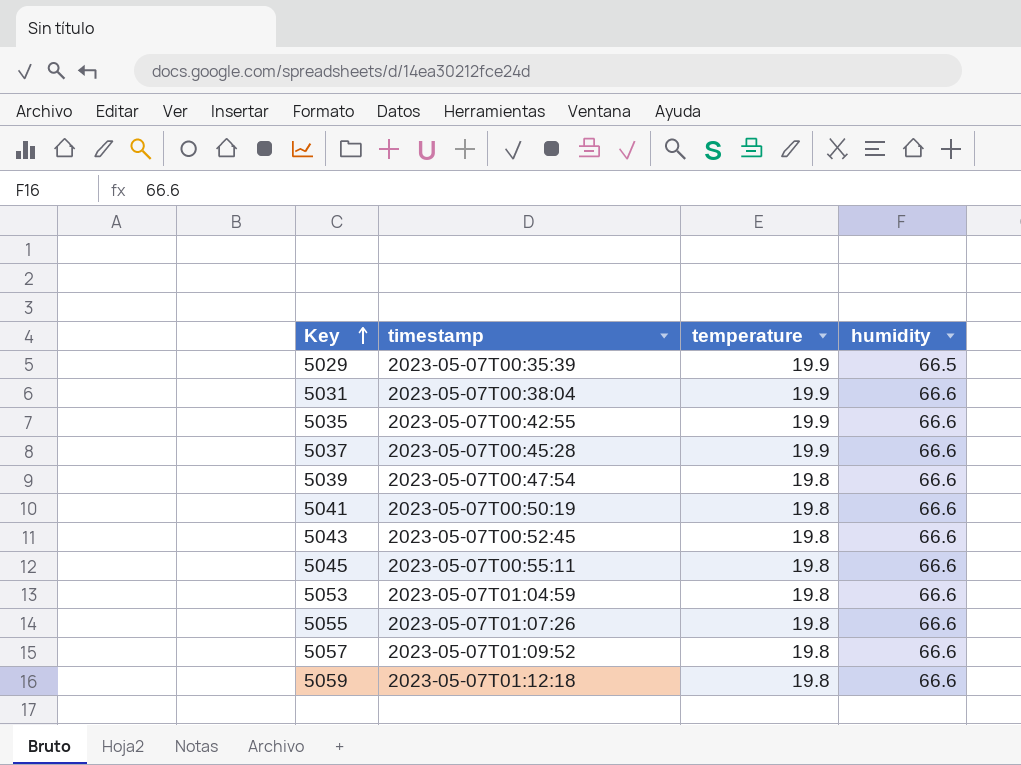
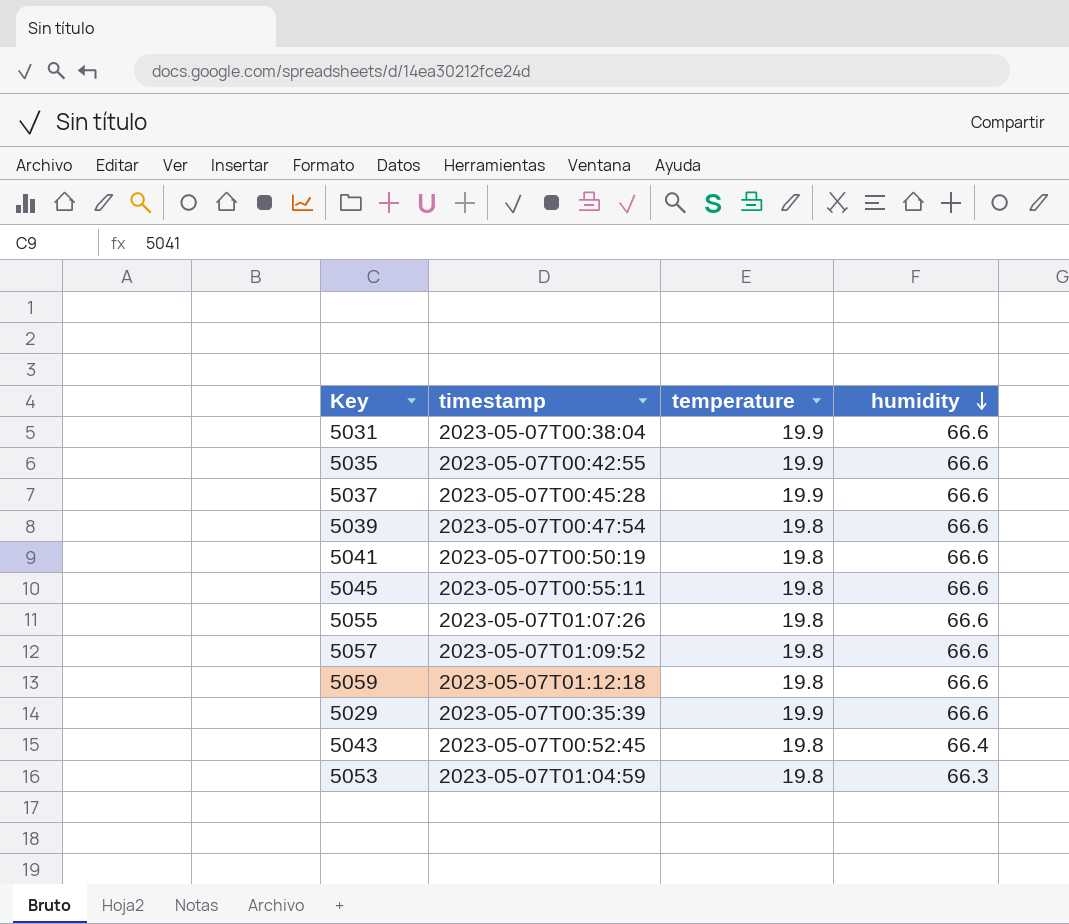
row order: Key ascending -> humidity descending
5029 | humidity: 66.5 -> 66.6
5043 | humidity: 66.6 -> 66.4
5053 | humidity: 66.6 -> 66.3

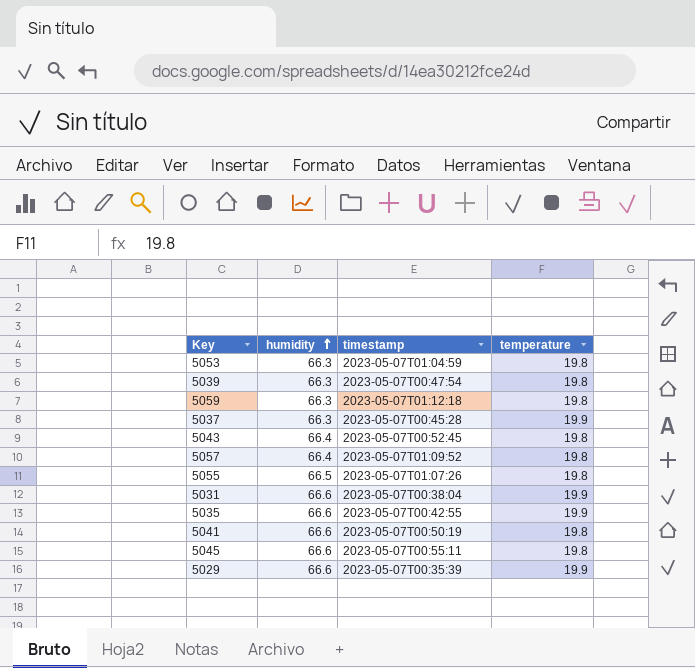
row order: humidity descending -> humidity ascending
column humidity | position: 4 -> 2
5039 | humidity: 66.6 -> 66.3
5059 | humidity: 66.6 -> 66.3
5037 | humidity: 66.6 -> 66.3
5057 | humidity: 66.6 -> 66.4
5055 | humidity: 66.6 -> 66.5

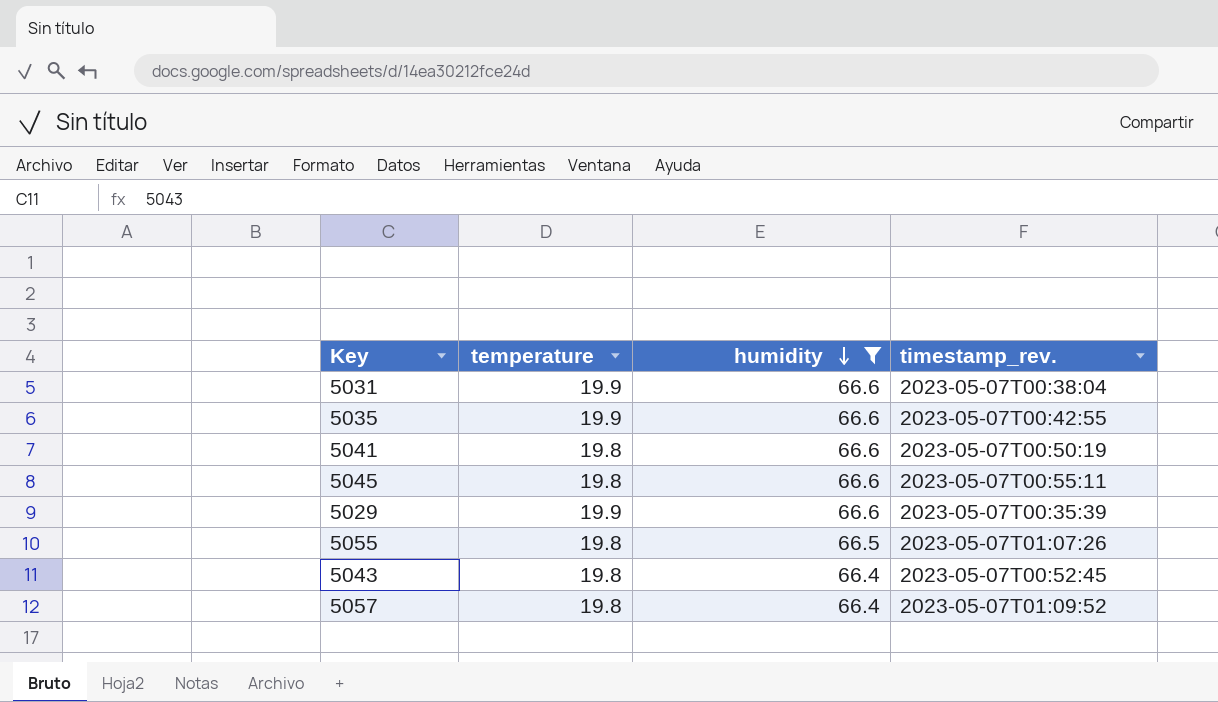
filter: none -> humidity != 66.3
row order: humidity ascending -> humidity descending
column temperature | position: 4 -> 2
column name: timestamp -> timestamp_rev.

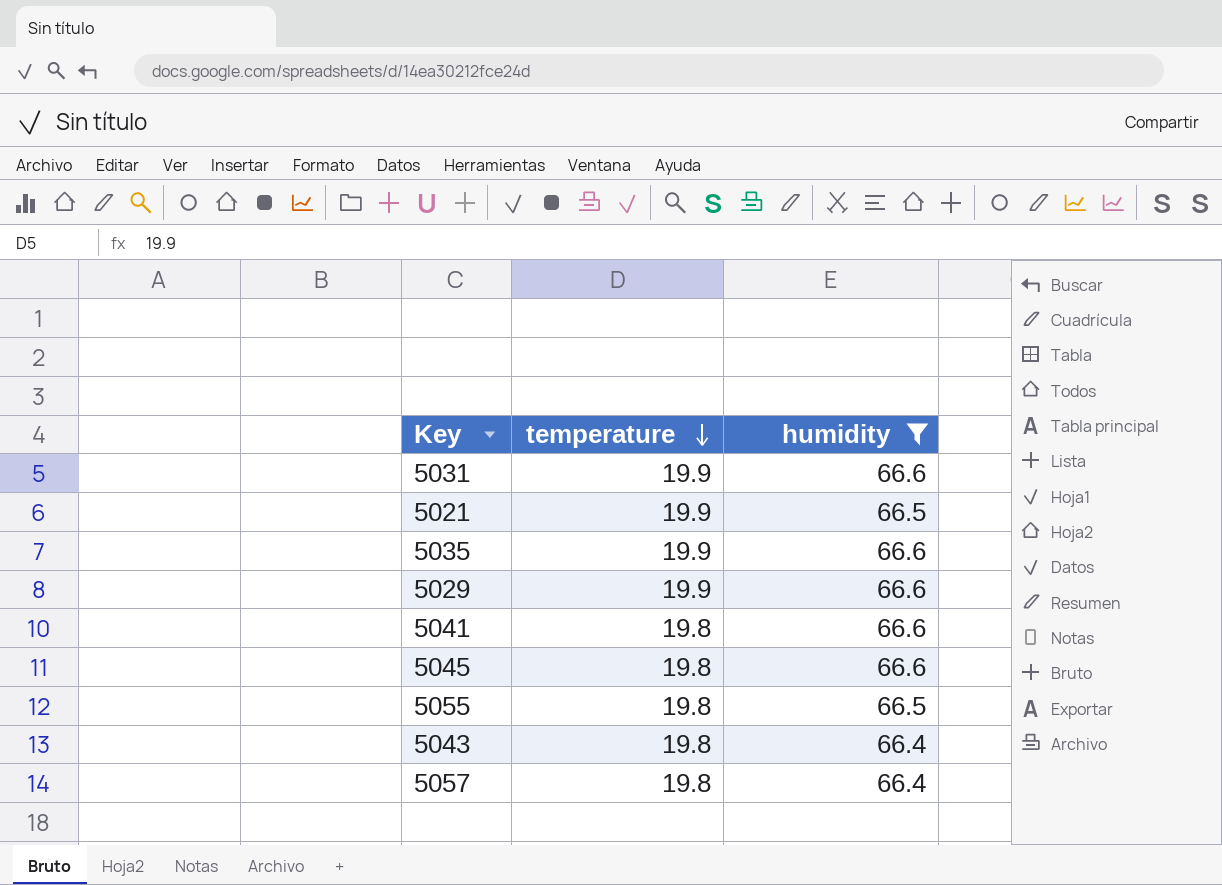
row order: humidity descending -> temperature descending
column timestamp_rev. | position: 4 -> none
row 5021: none -> 19.9 | 66.5

